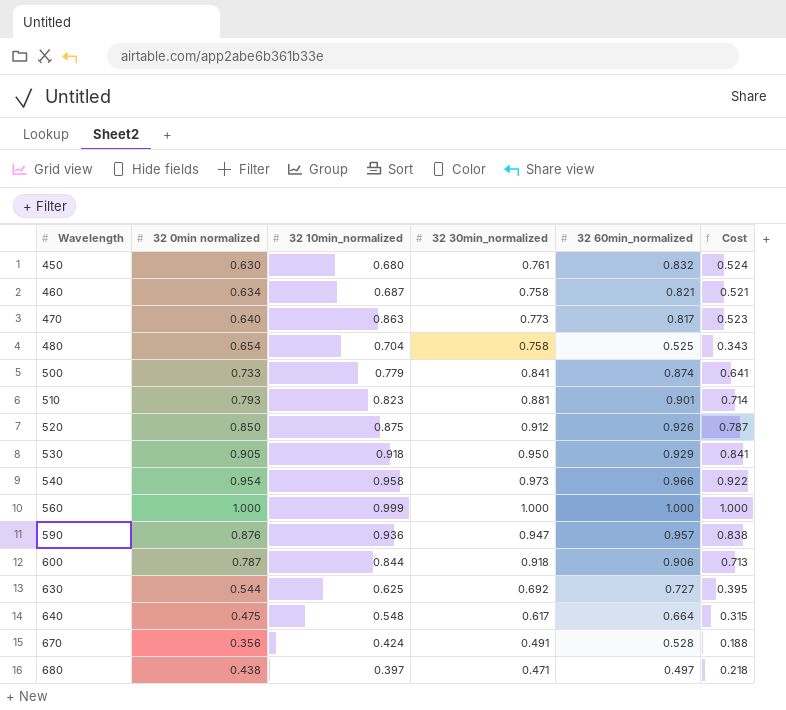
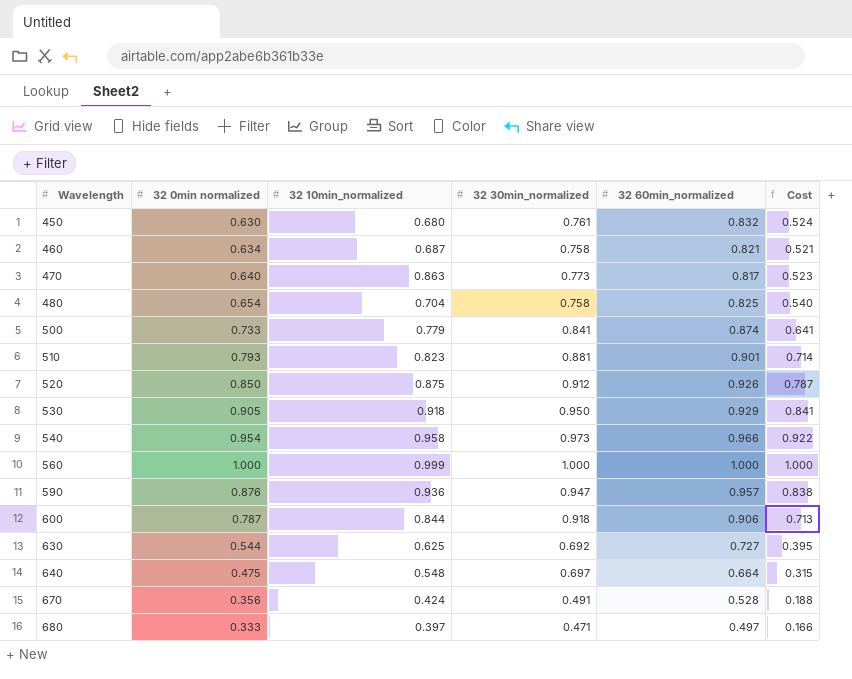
480 | 32 60min_normalized: 0.525 -> 0.825
480 | Cost: 0.343 -> 0.540
640 | 32 30min_normalized: 0.617 -> 0.697
680 | 32 0min normalized: 0.438 -> 0.333
680 | Cost: 0.218 -> 0.166

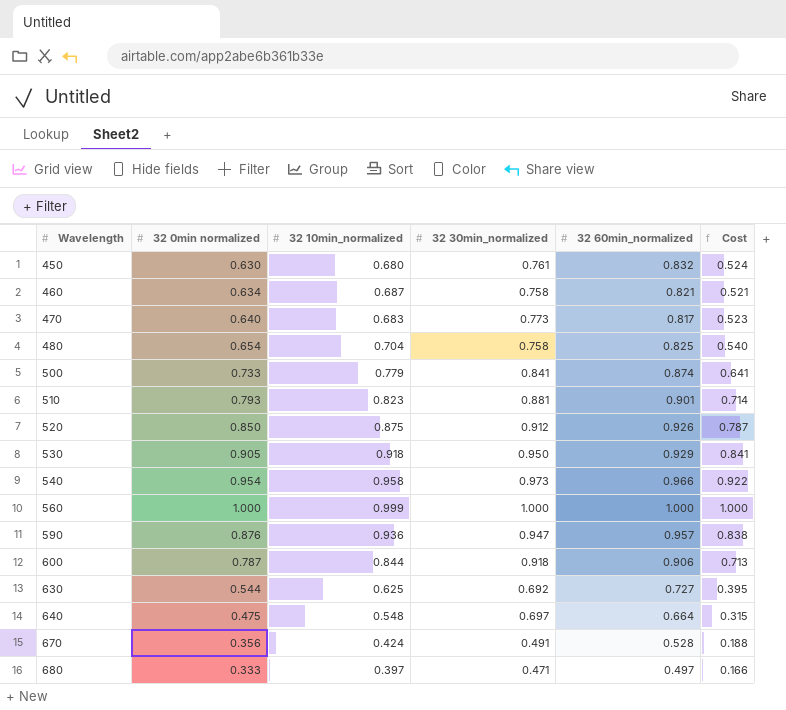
470 | 32 10min_normalized: 0.863 -> 0.683

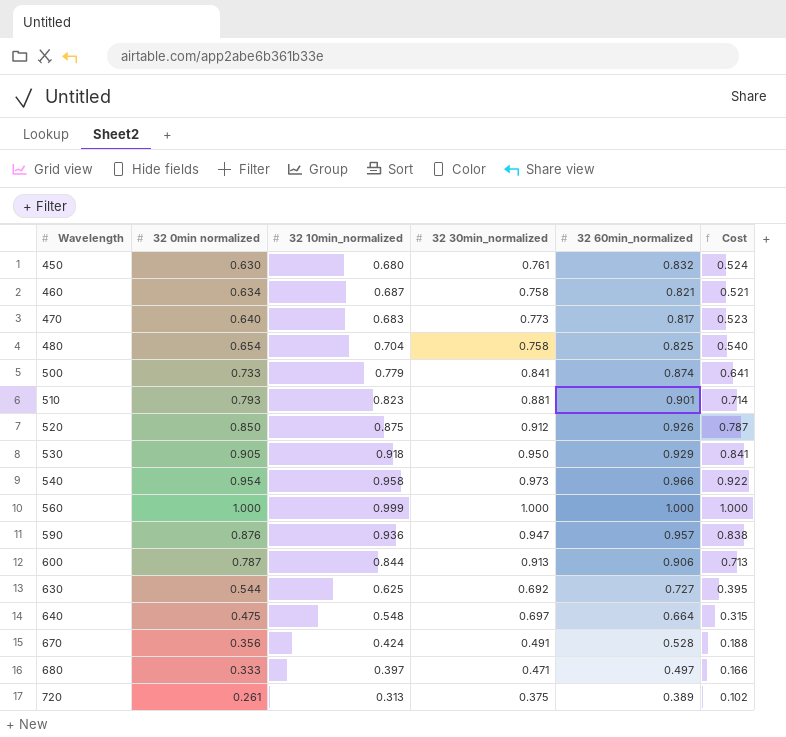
600 | 32 30min_normalized: 0.918 -> 0.913
row 720: none -> 0.261 | 0.313 | 0.375 | 0.389 | 0.102

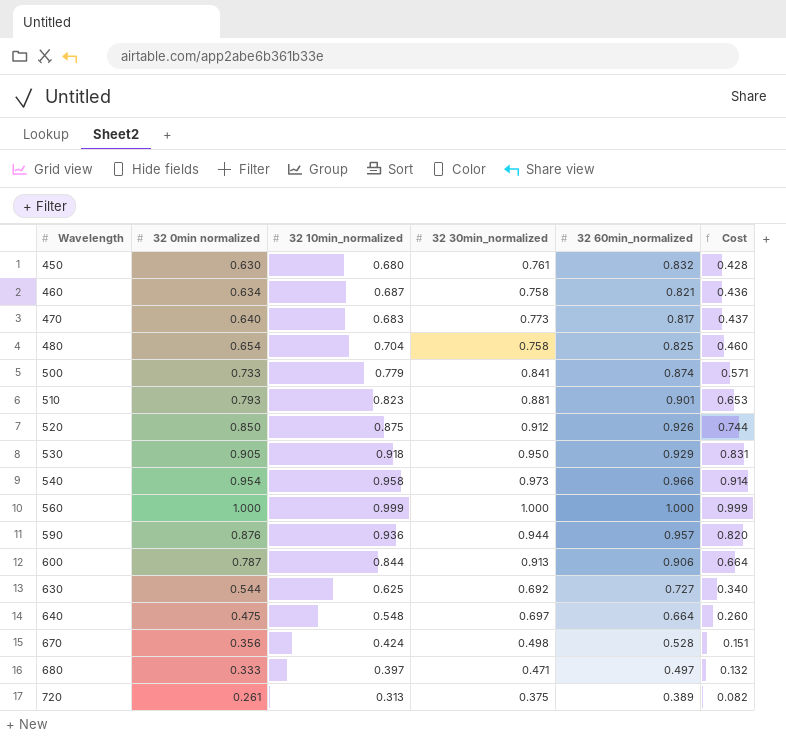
column Cost | formula: [32 0min normalized] * [32 60min_normalized] -> [32 0min normalized] * [32 10min_normalized]
590 | 32 30min_normalized: 0.947 -> 0.944
670 | 32 30min_normalized: 0.491 -> 0.498

